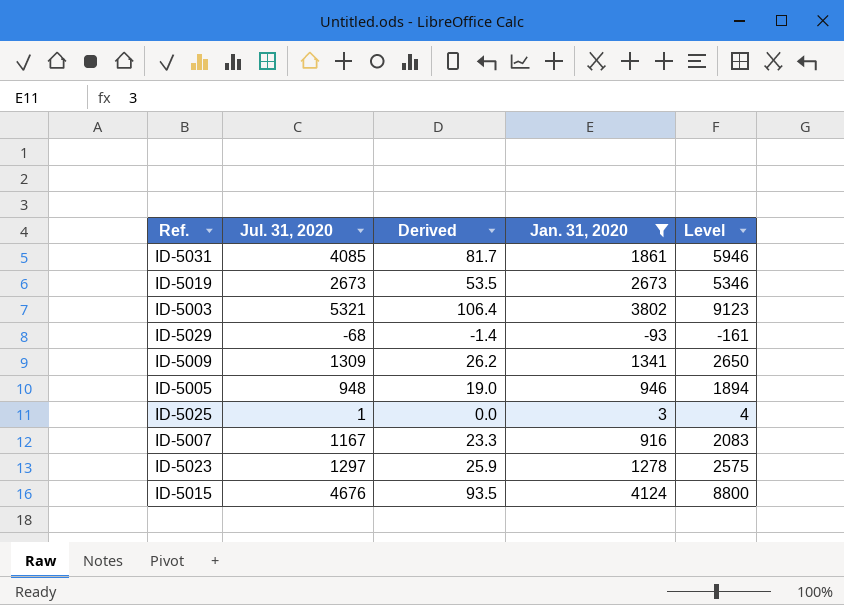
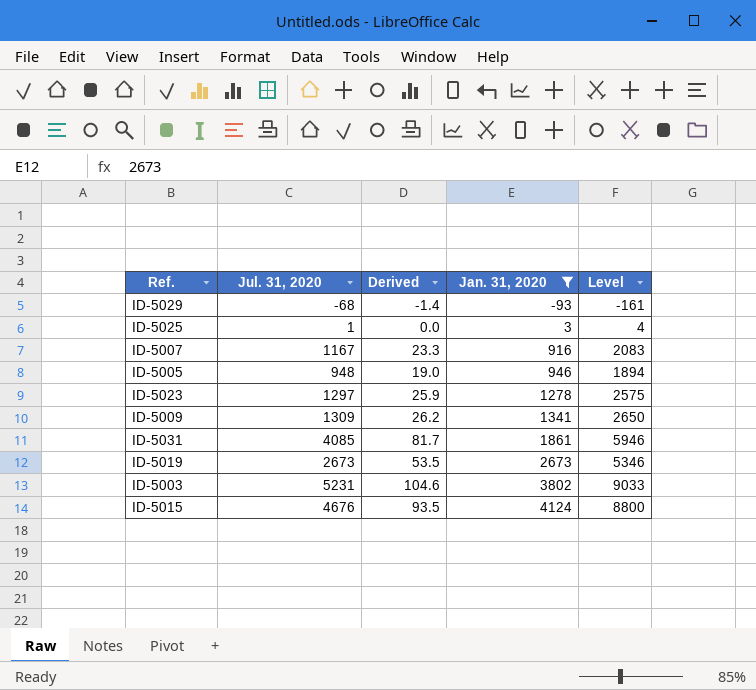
row order: none -> Jan. 31, 2020 ascending
ID-5003 | Jul. 31, 2020: 5321 -> 5231
ID-5003 | Derived: 106.4 -> 104.6
ID-5003 | Level: 9123 -> 9033

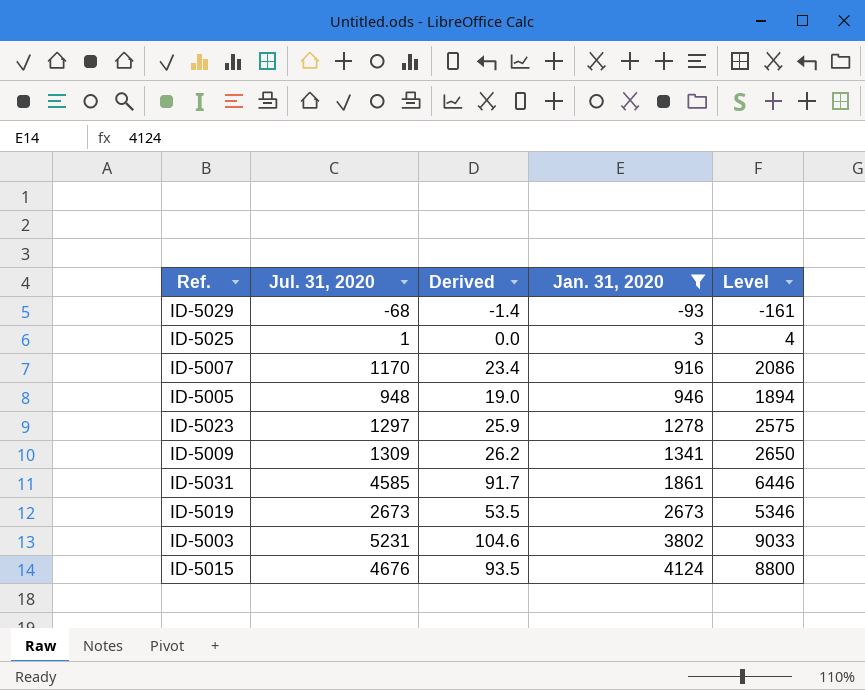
ID-5007 | Jul. 31, 2020: 1167 -> 1170
ID-5007 | Derived: 23.3 -> 23.4
ID-5007 | Level: 2083 -> 2086
ID-5031 | Jul. 31, 2020: 4085 -> 4585
ID-5031 | Derived: 81.7 -> 91.7
ID-5031 | Level: 5946 -> 6446

